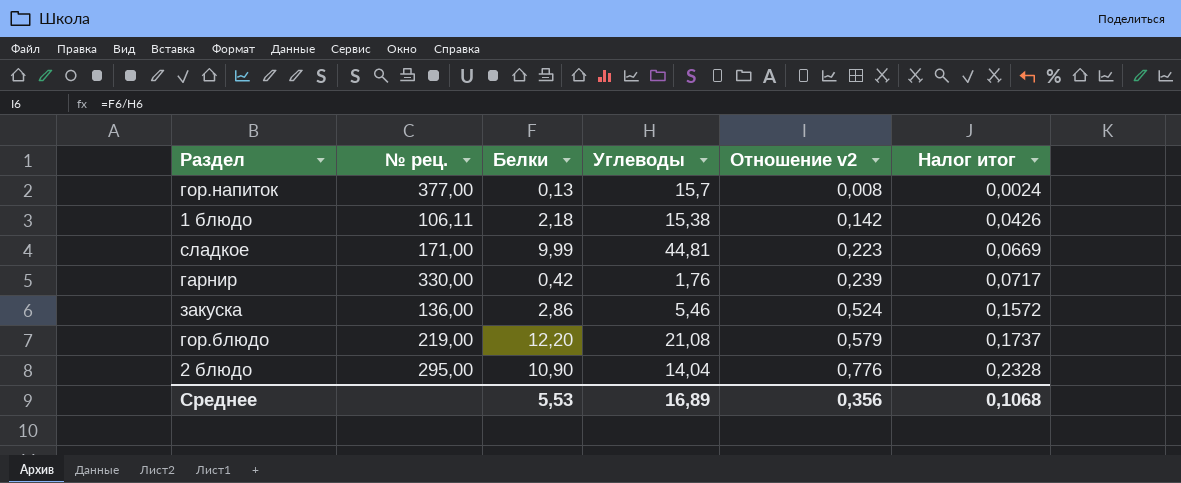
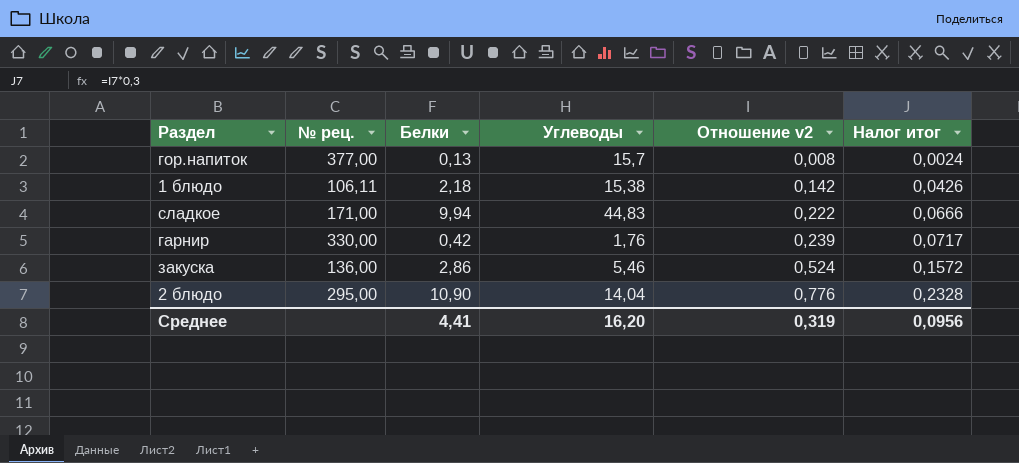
row гор.блюдо: 219,00 | 12,20 | 21,08 | 0,579 | 0,1737 -> none
сладкое | Белки: 9,99 -> 9,94
сладкое | Углеводы: 44,81 -> 44,83
сладкое | Отношение v2: 0,223 -> 0,222
сладкое | Налог итог: 0,0669 -> 0,0666
Среднее | Белки: 5,53 -> 4,41
Среднее | Углеводы: 16,89 -> 16,20
Среднее | Отношение v2: 0,356 -> 0,319
Среднее | Налог итог: 0,1068 -> 0,0956

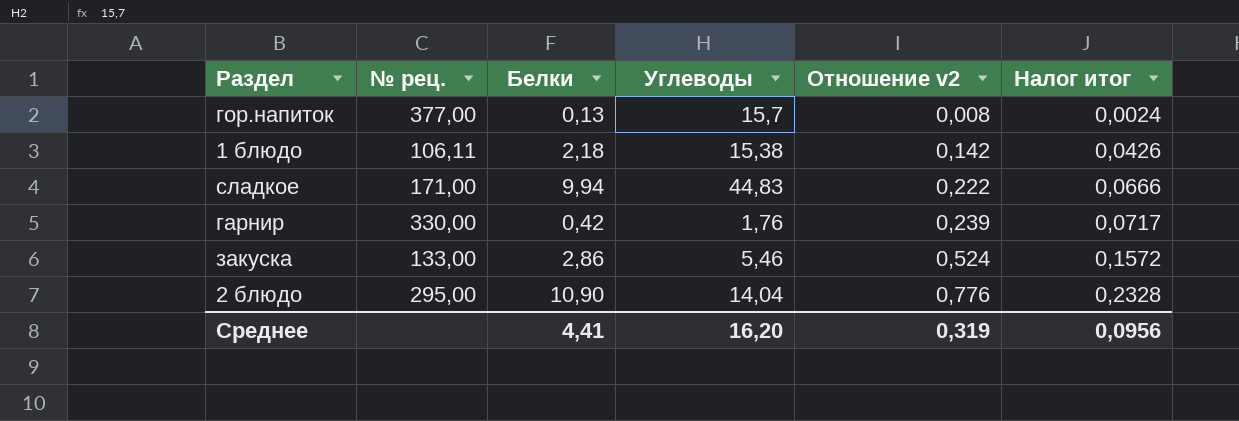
закуска | № рец.: 136,00 -> 133,00

